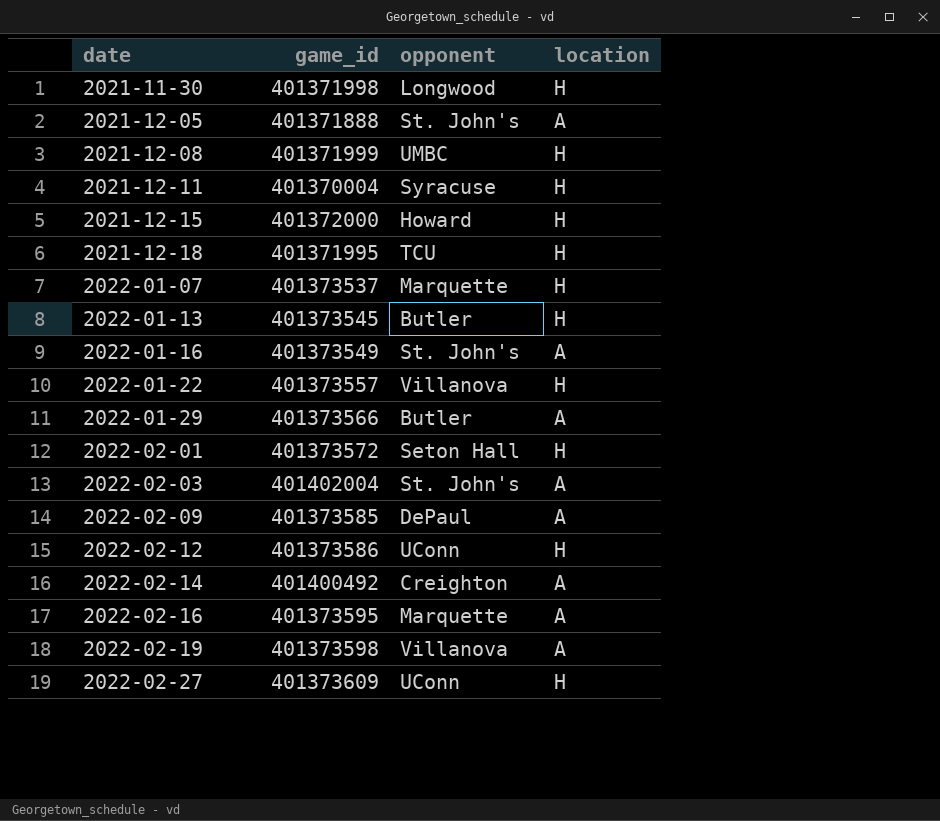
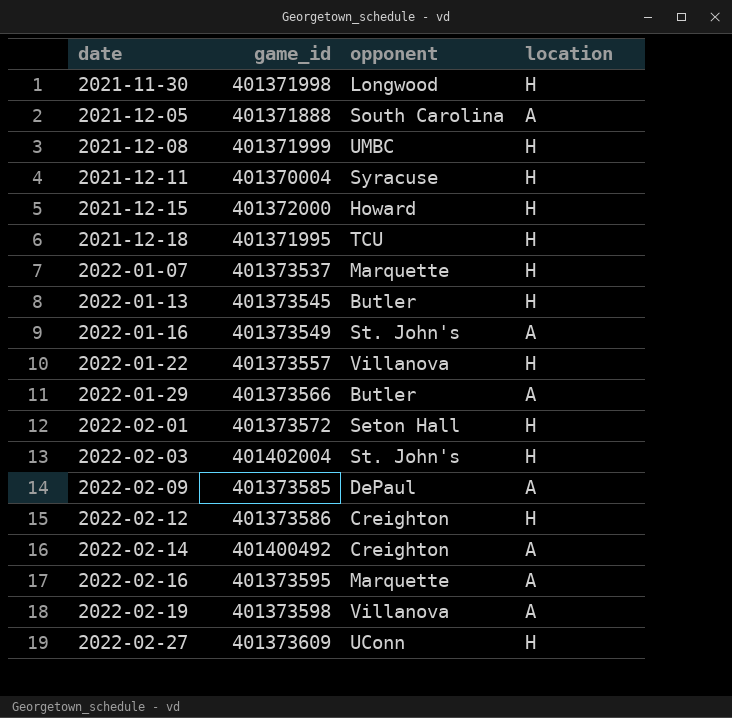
2021-12-05 | opponent: St. John's -> South Carolina
2022-02-03 | location: A -> H
2022-02-12 | opponent: UConn -> Creighton

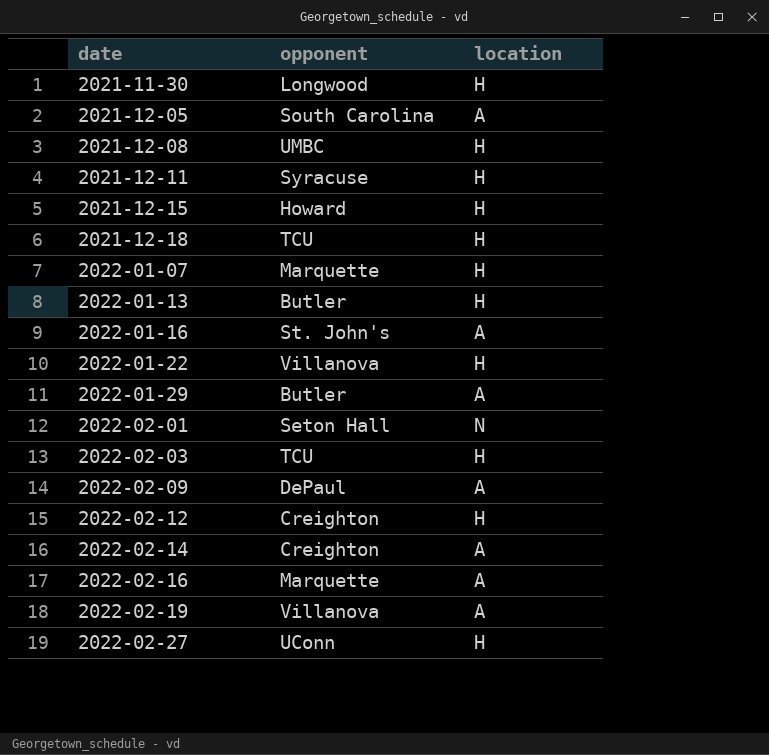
column game_id | position: 2 -> none
2022-02-01 | location: H -> N
2022-02-03 | opponent: St. John's -> TCU

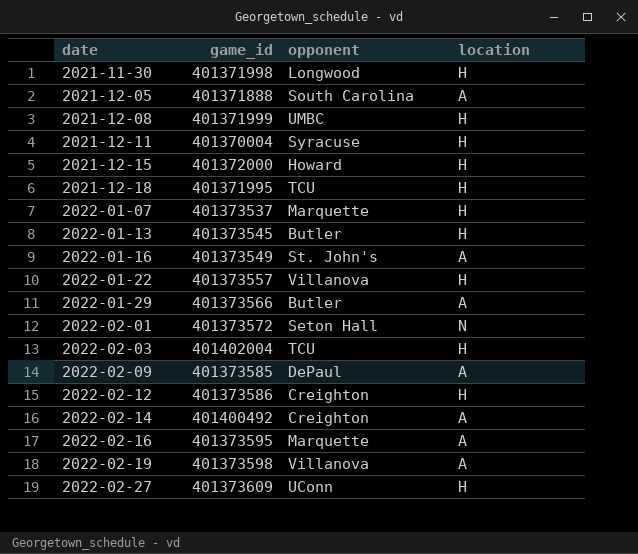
column game_id | position: none -> 2

